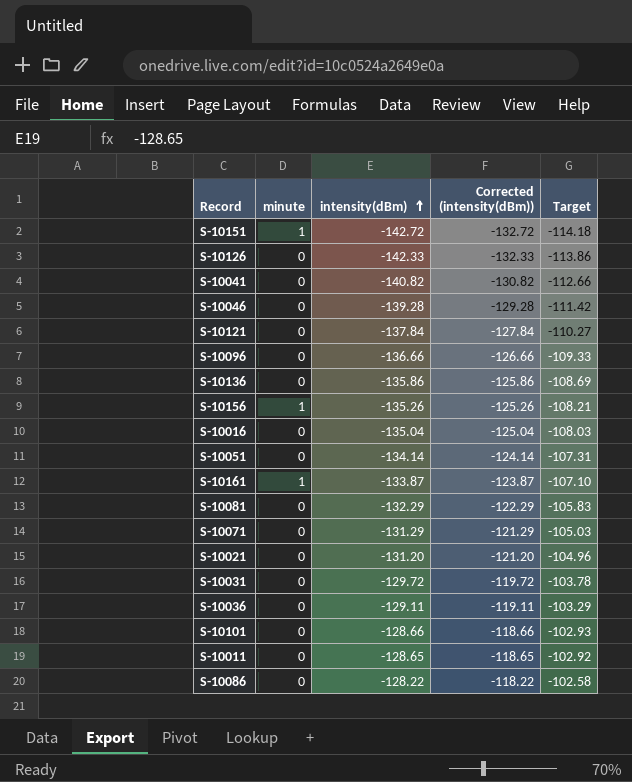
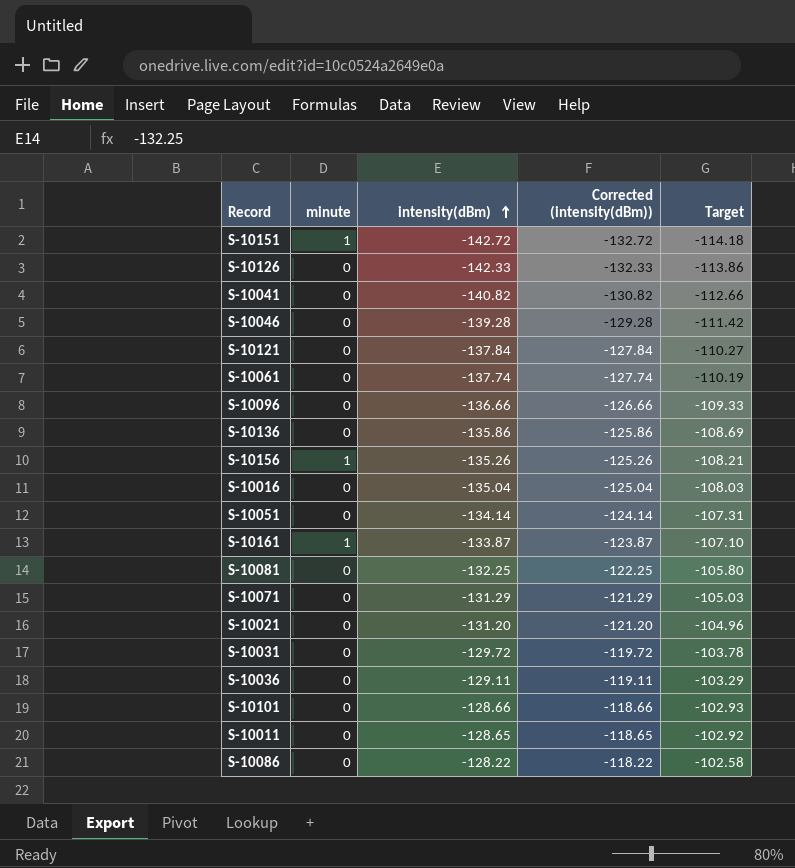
row S-10061: none -> 0 | -137.74 | -127.74 | -110.19
S-10081 | intensity(dBm): -132.29 -> -132.25
S-10081 | Corrected (intensity(dBm)): -122.29 -> -122.25
S-10081 | Target: -105.83 -> -105.80

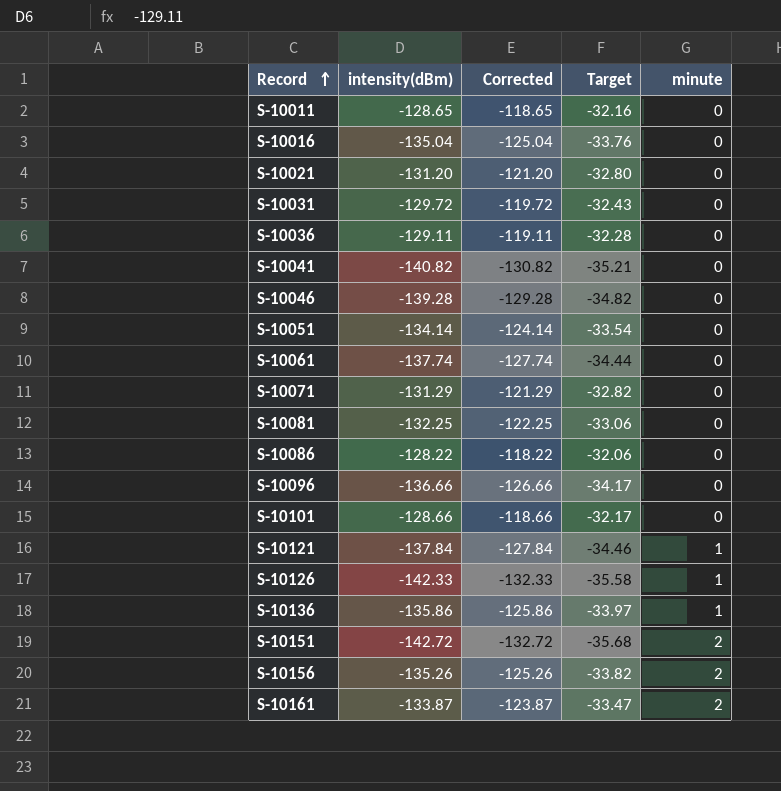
row order: intensity(dBm) ascending -> Record ascending
column name: Corrected (intensity(dBm)) -> Corrected
column Target | formula: [intensity(dBm)] * 0.8 -> [intensity(dBm)] * 0.25
column minute | position: 2 -> 5
S-10121 | minute: 0 -> 1
S-10126 | minute: 0 -> 1
S-10136 | minute: 0 -> 1
S-10151 | minute: 1 -> 2
S-10156 | minute: 1 -> 2
S-10161 | minute: 1 -> 2

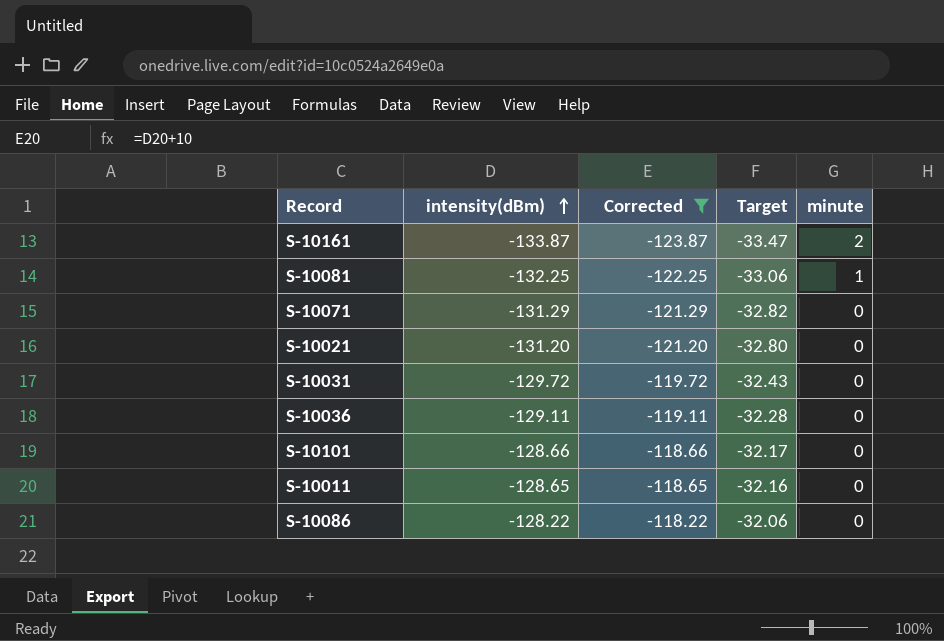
filter: none -> Corrected >= -123.87
row order: Record ascending -> intensity(dBm) ascending
S-10081 | minute: 0 -> 1

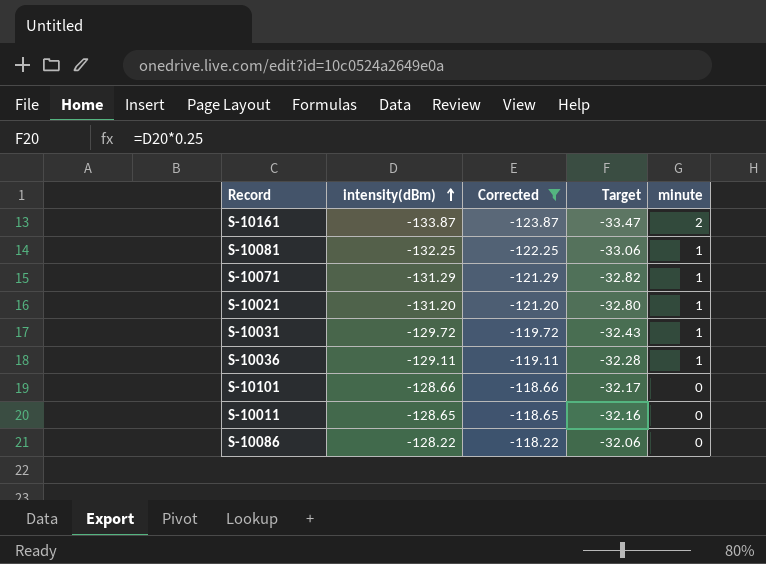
S-10071 | minute: 0 -> 1
S-10021 | minute: 0 -> 1
S-10031 | minute: 0 -> 1
S-10036 | minute: 0 -> 1

